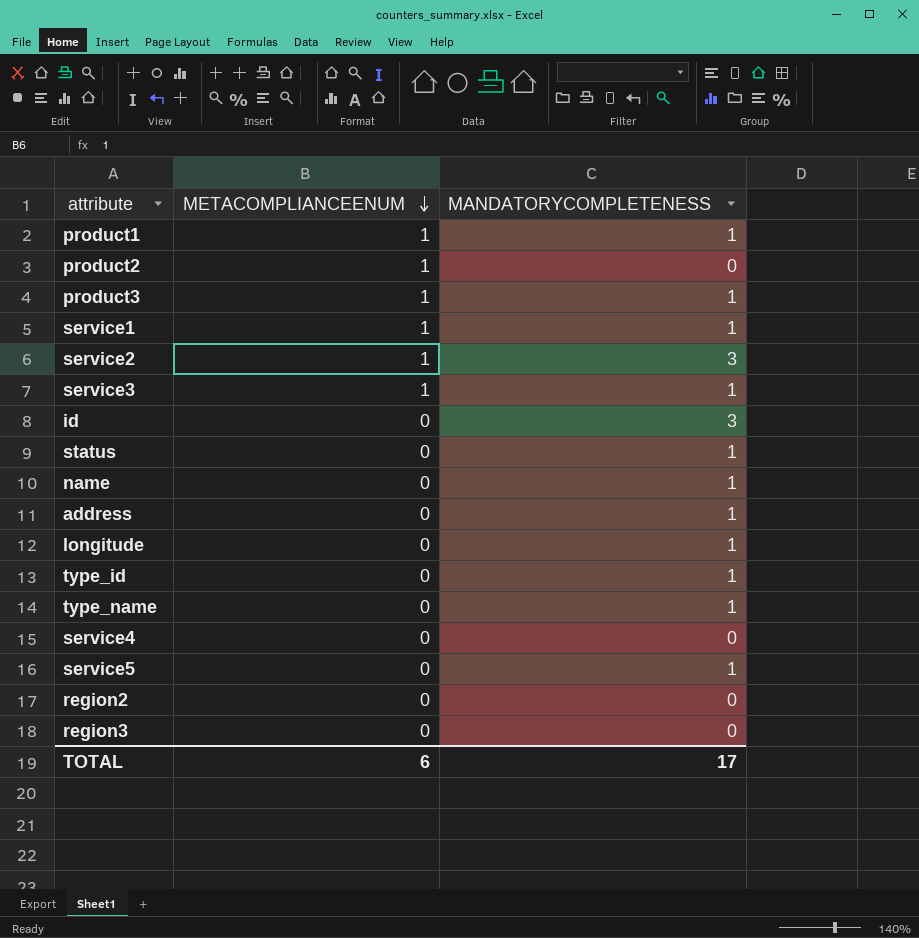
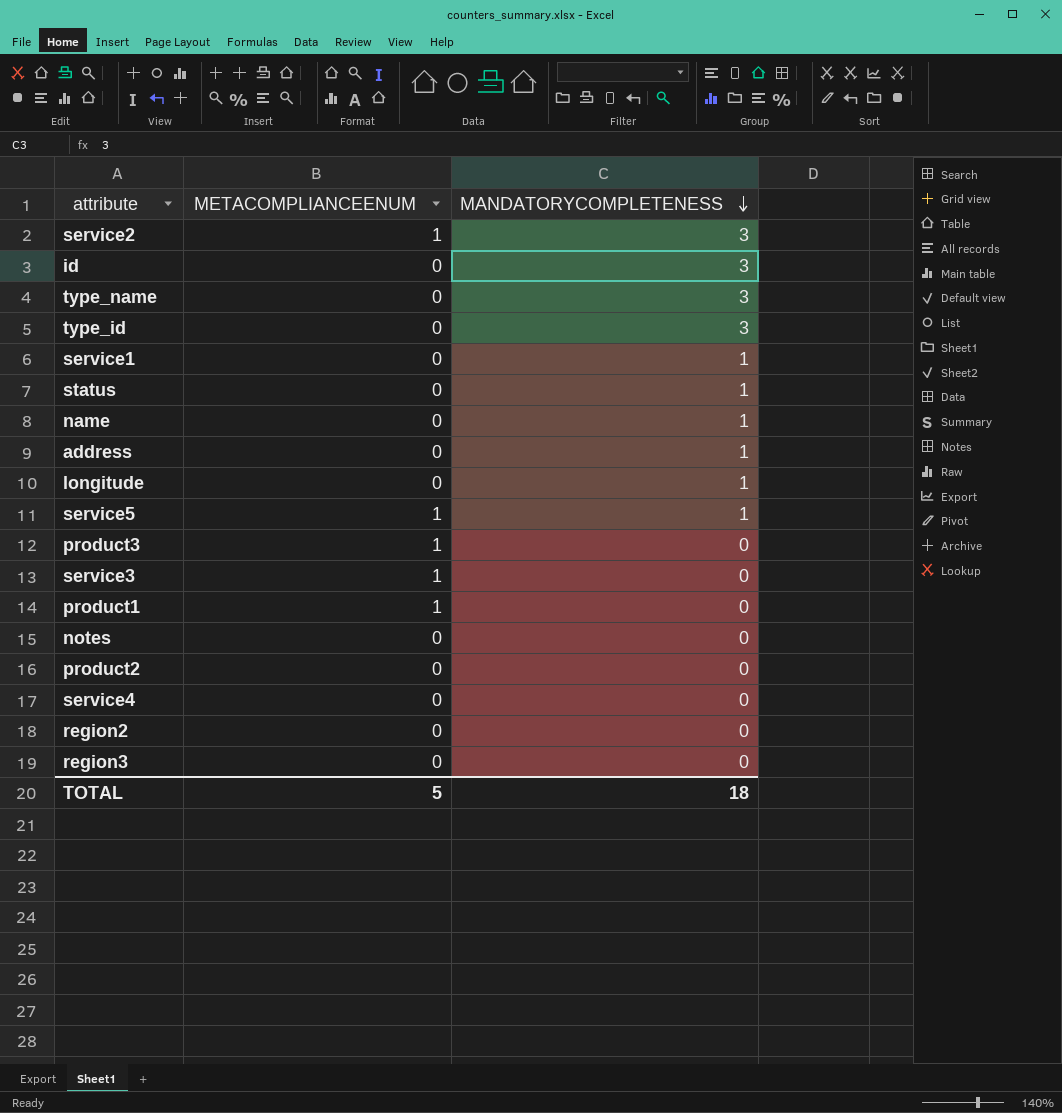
row order: METACOMPLIANCEENUM descending -> MANDATORYCOMPLETENESS descending
type_name | MANDATORYCOMPLETENESS: 1 -> 3
type_id | MANDATORYCOMPLETENESS: 1 -> 3
service1 | METACOMPLIANCEENUM: 1 -> 0
service5 | METACOMPLIANCEENUM: 0 -> 1
product3 | MANDATORYCOMPLETENESS: 1 -> 0
service3 | MANDATORYCOMPLETENESS: 1 -> 0
product1 | MANDATORYCOMPLETENESS: 1 -> 0
row notes: none -> 0 | 0
product2 | METACOMPLIANCEENUM: 1 -> 0
TOTAL | METACOMPLIANCEENUM: 6 -> 5
TOTAL | MANDATORYCOMPLETENESS: 17 -> 18

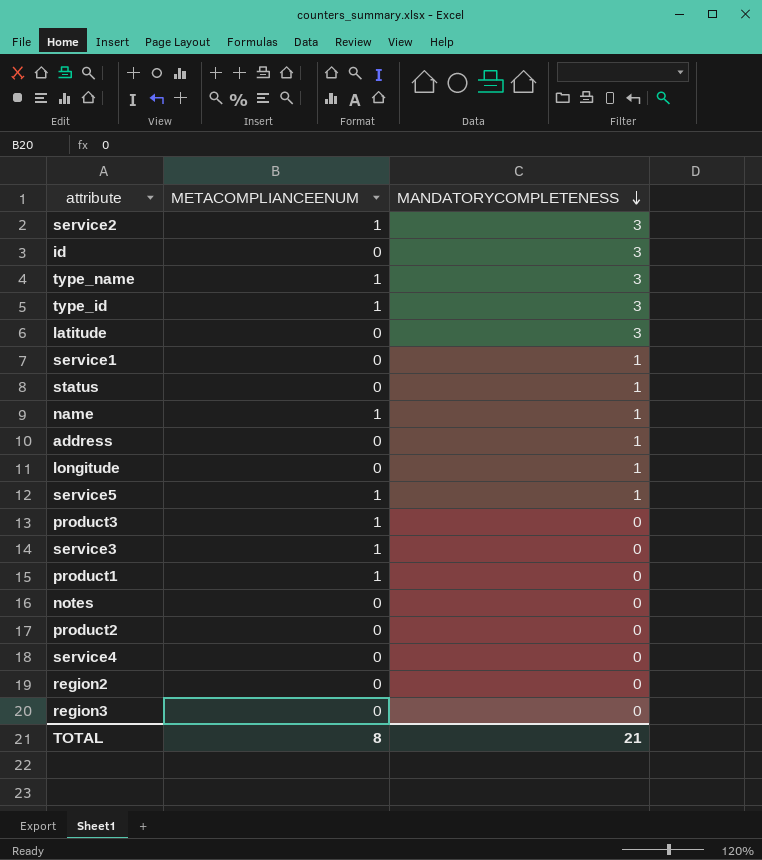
type_name | METACOMPLIANCEENUM: 0 -> 1
type_id | METACOMPLIANCEENUM: 0 -> 1
row latitude: none -> 0 | 3
name | METACOMPLIANCEENUM: 0 -> 1
TOTAL | METACOMPLIANCEENUM: 5 -> 8
TOTAL | MANDATORYCOMPLETENESS: 18 -> 21

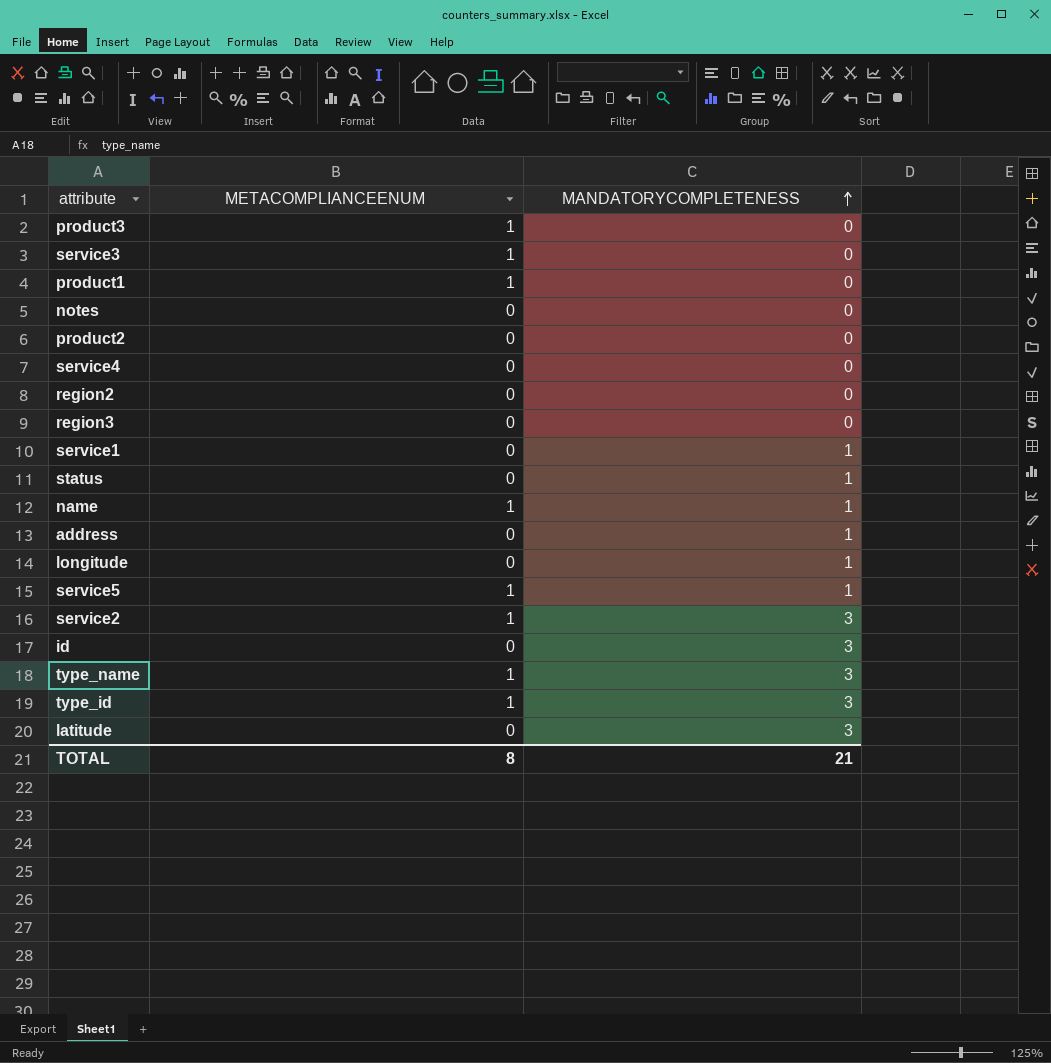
row order: MANDATORYCOMPLETENESS descending -> MANDATORYCOMPLETENESS ascending

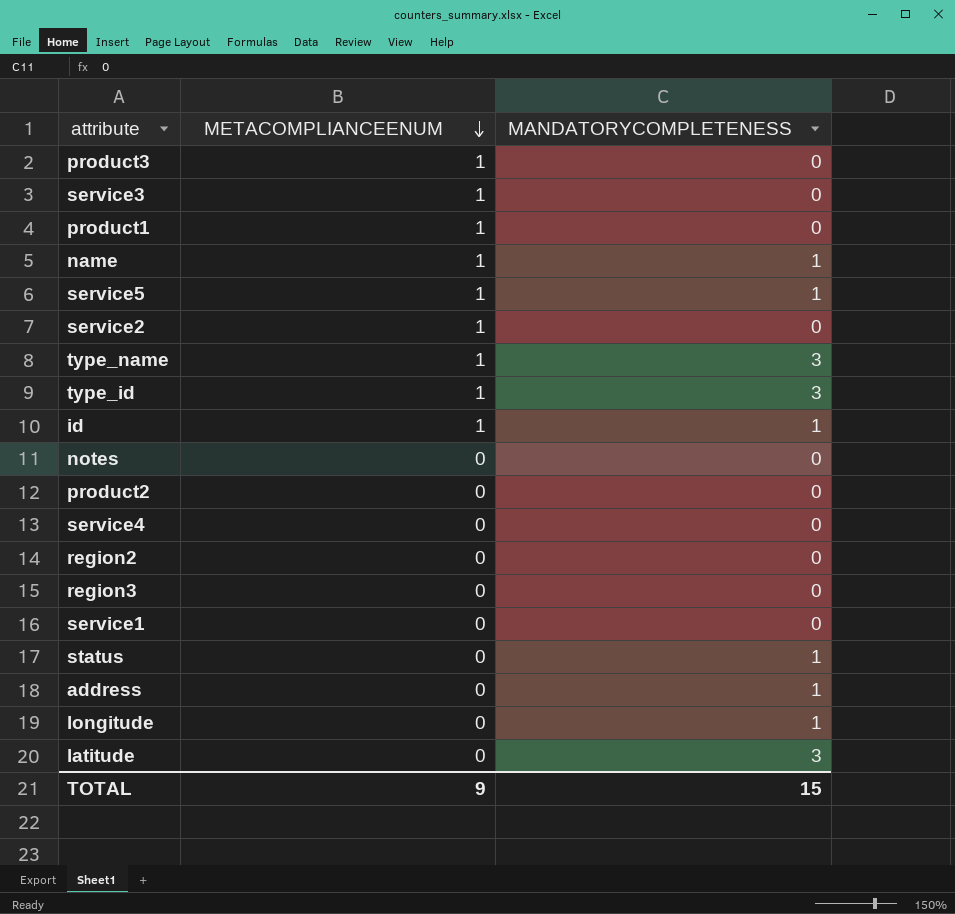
row order: MANDATORYCOMPLETENESS ascending -> METACOMPLIANCEENUM descending
service2 | MANDATORYCOMPLETENESS: 3 -> 0
id | METACOMPLIANCEENUM: 0 -> 1
id | MANDATORYCOMPLETENESS: 3 -> 1
service1 | MANDATORYCOMPLETENESS: 1 -> 0
TOTAL | METACOMPLIANCEENUM: 8 -> 9
TOTAL | MANDATORYCOMPLETENESS: 21 -> 15

